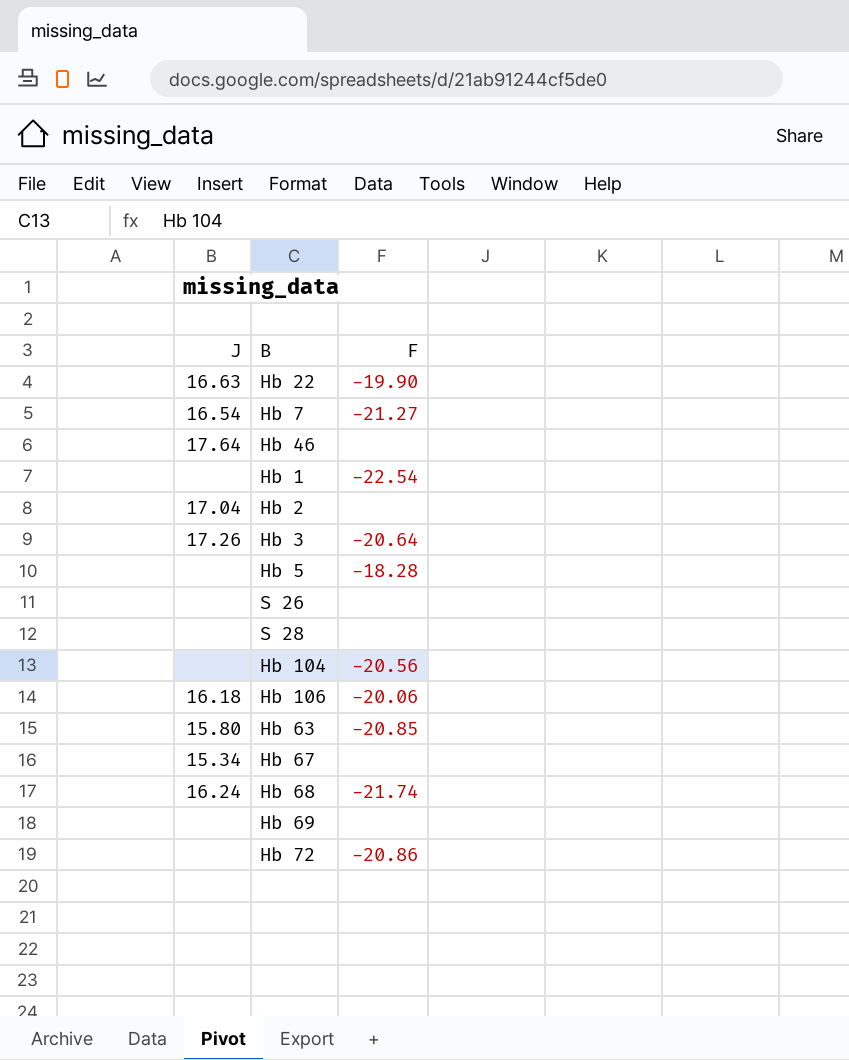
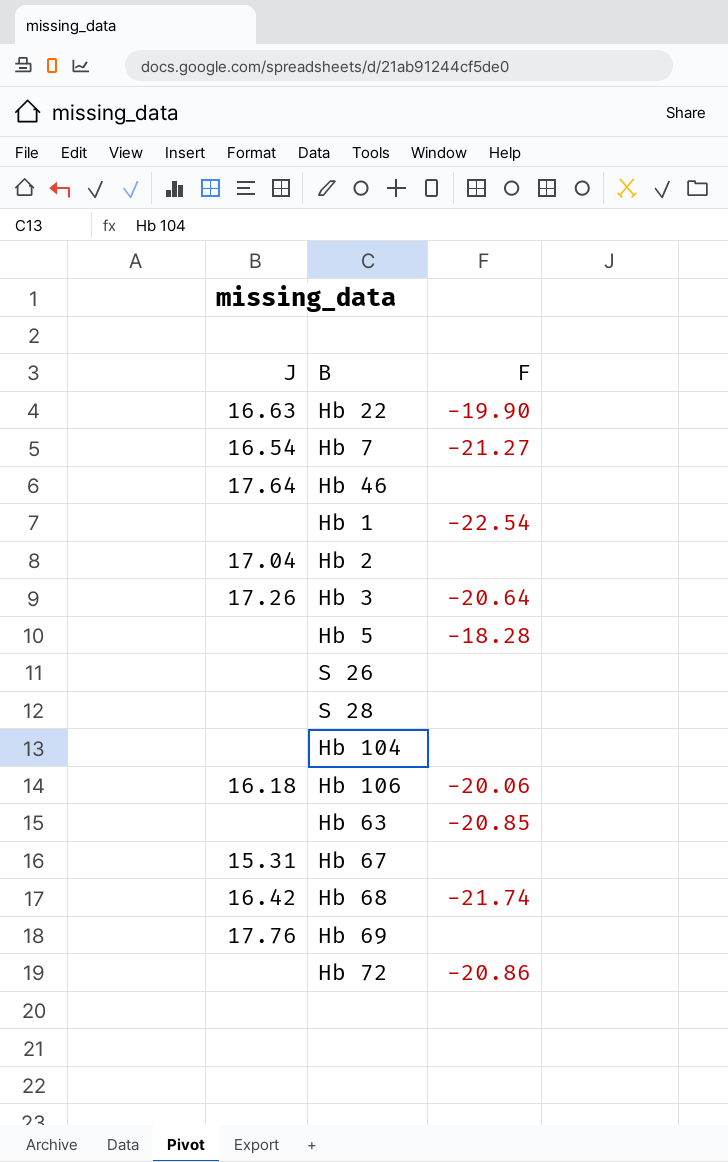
Hb 104 | F: -20.56 -> none
Hb 63 | J: 15.80 -> none
Hb 67 | J: 15.34 -> 15.31
Hb 68 | J: 16.24 -> 16.42
Hb 69 | J: none -> 17.76

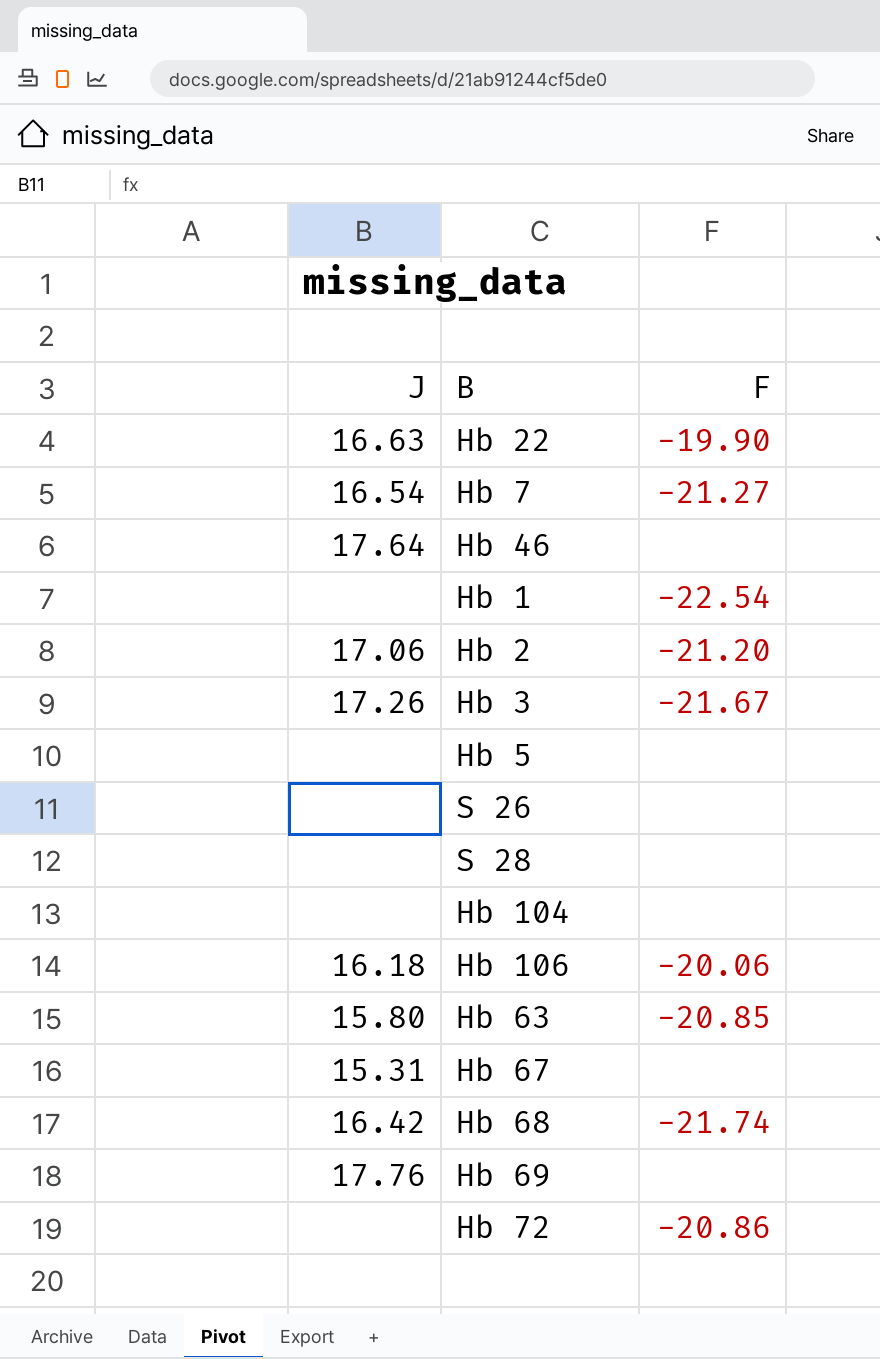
Hb 2 | J: 17.04 -> 17.06
Hb 2 | F: none -> -21.20
Hb 3 | F: -20.64 -> -21.67
Hb 5 | F: -18.28 -> none
Hb 63 | J: none -> 15.80

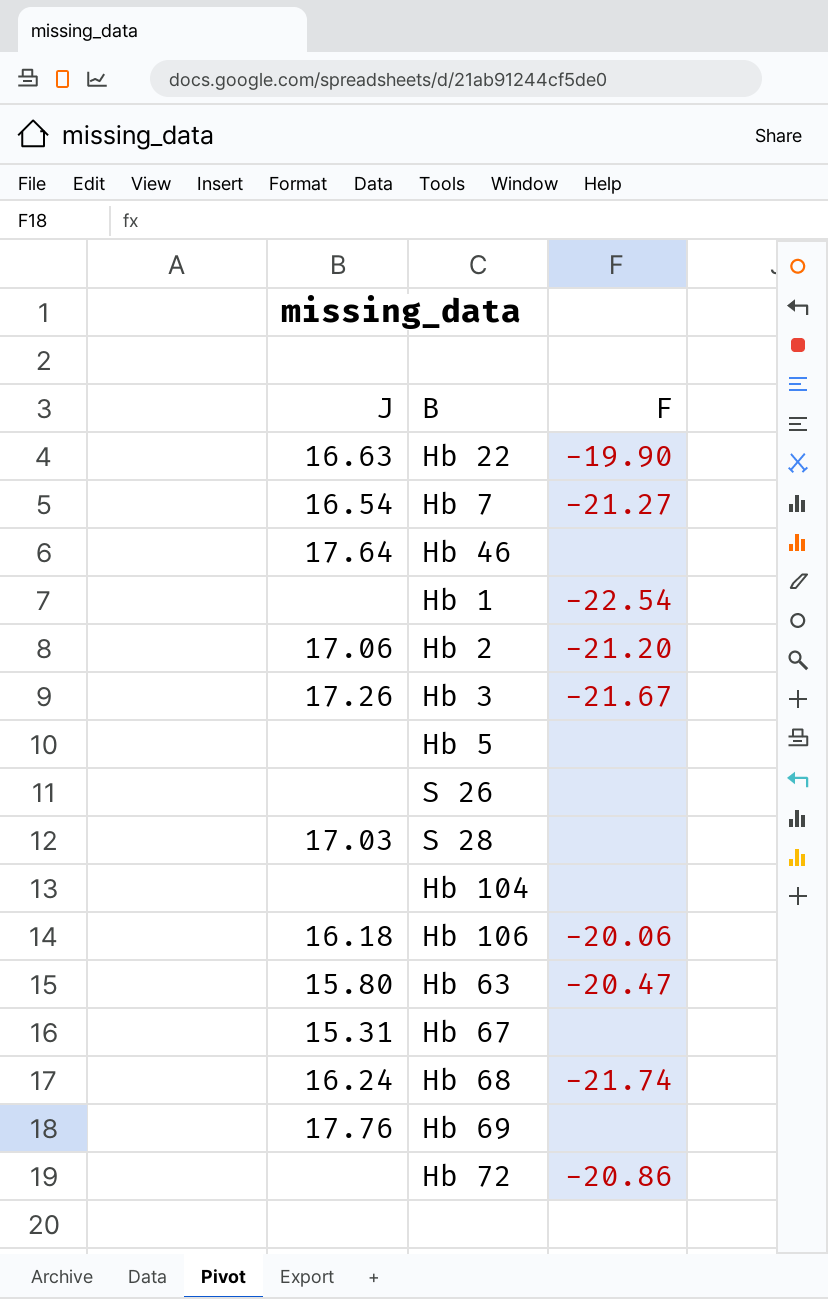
S 28 | J: none -> 17.03
Hb 63 | F: -20.85 -> -20.47
Hb 68 | J: 16.42 -> 16.24

